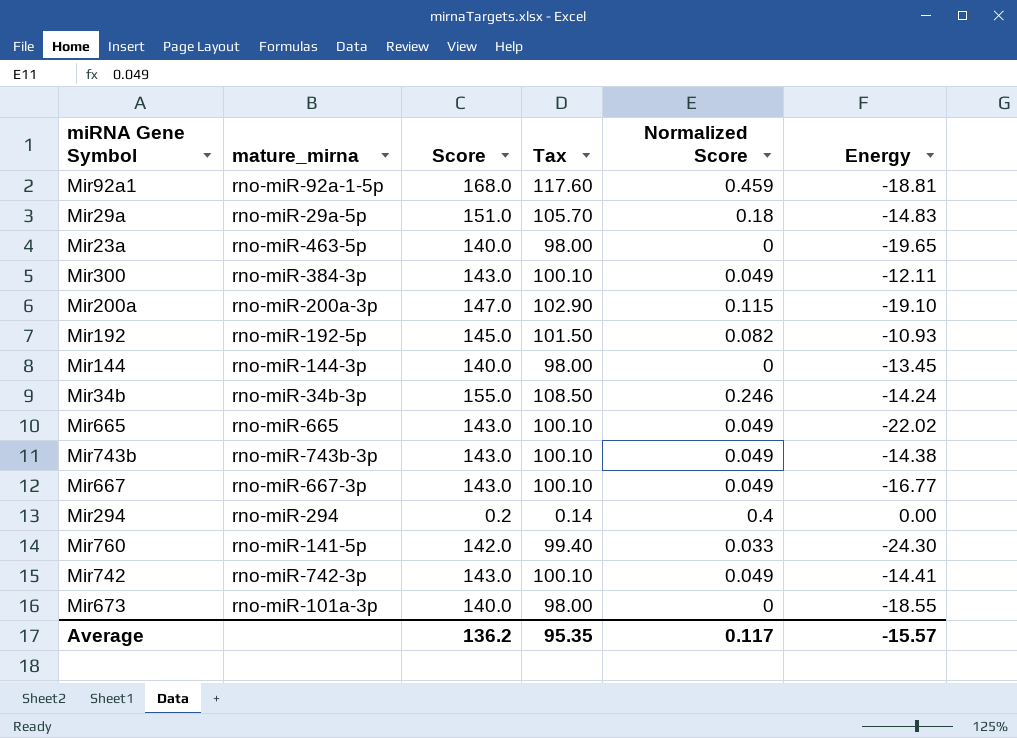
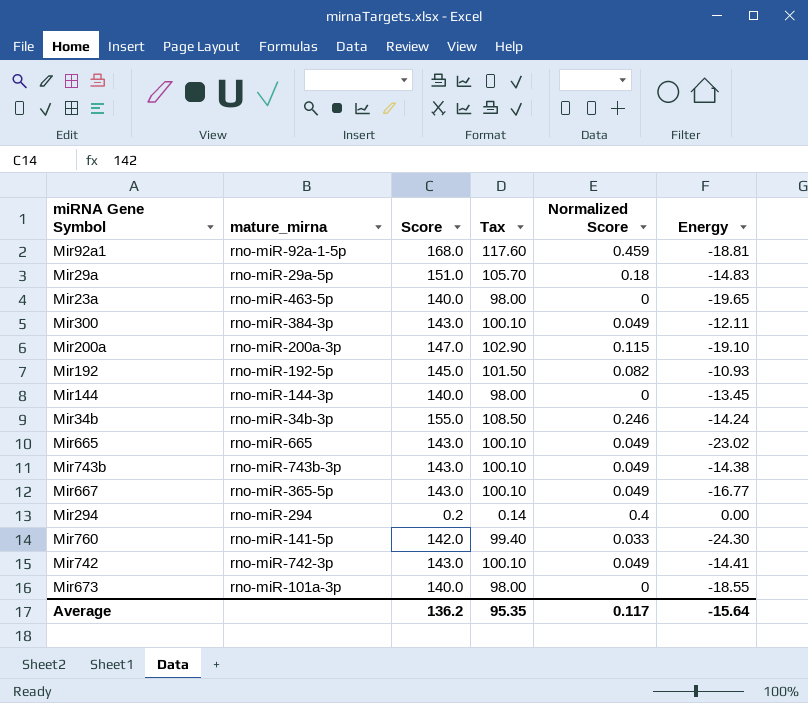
Mir665 | Energy: -22.02 -> -23.02
Mir667 | mature_mirna: rno-miR-667-3p -> rno-miR-365-5p
Average | Energy: -15.57 -> -15.64

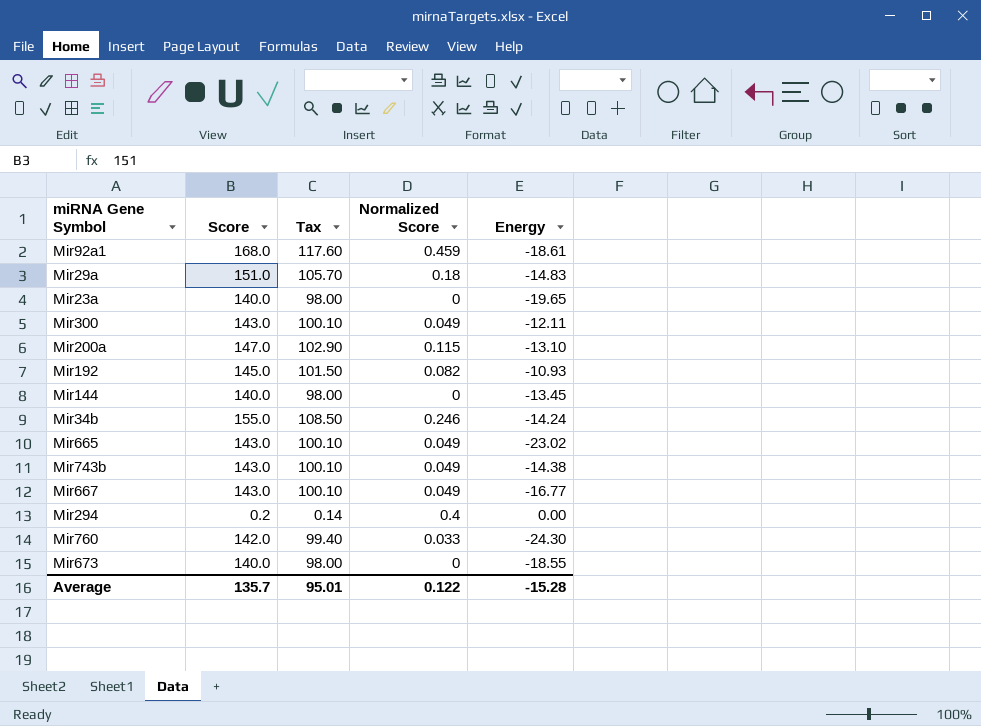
column mature_mirna | position: 2 -> none
row Mir742: rno-miR-742-3p | 143.0 | 100.10 | 0.049 | -14.41 -> none
Mir92a1 | Energy: -18.81 -> -18.61
Mir200a | Energy: -19.10 -> -13.10
Average | Score: 136.2 -> 135.7
Average | Tax: 95.35 -> 95.01
Average | Normalized Score: 0.117 -> 0.122
Average | Energy: -15.64 -> -15.28

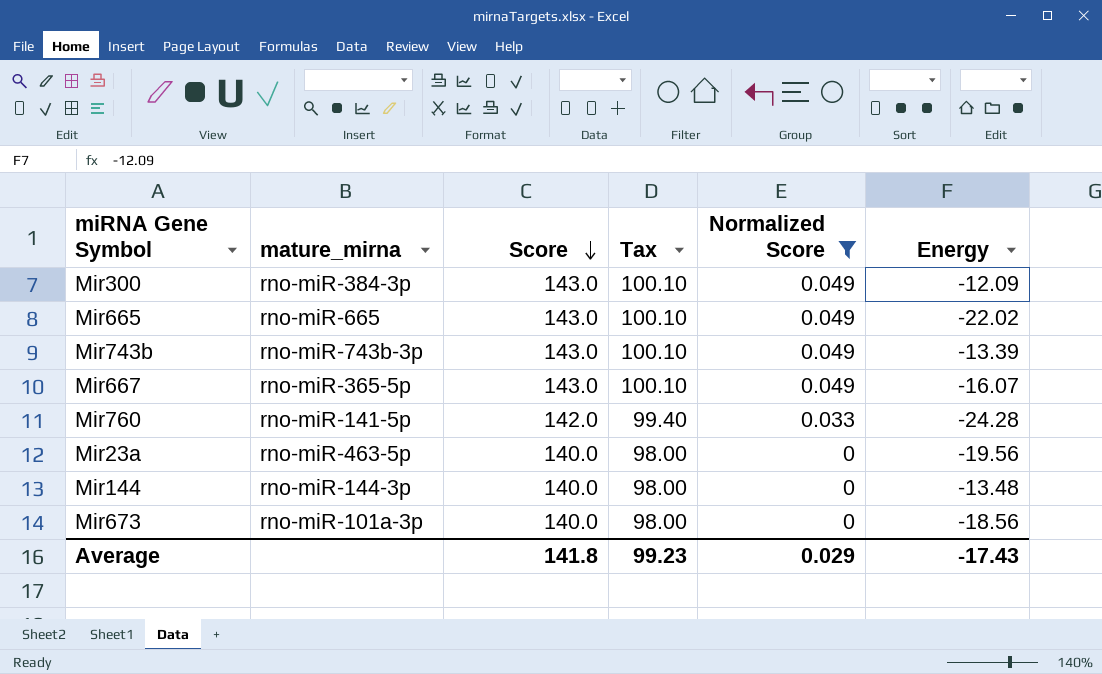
filter: none -> Normalized Score <= 0.049
row order: none -> Score descending
column mature_mirna | position: none -> 2
Mir300 | Energy: -12.11 -> -12.09
Mir665 | Energy: -23.02 -> -22.02
Mir743b | Energy: -14.38 -> -13.39
Mir667 | Energy: -16.77 -> -16.07
Mir760 | Energy: -24.30 -> -24.28
Mir23a | Energy: -19.65 -> -19.56
Mir144 | Energy: -13.45 -> -13.48
Mir673 | Energy: -18.55 -> -18.56
Average | Score: 135.7 -> 141.8
Average | Tax: 95.01 -> 99.23
Average | Normalized Score: 0.122 -> 0.029
Average | Energy: -15.28 -> -17.43

